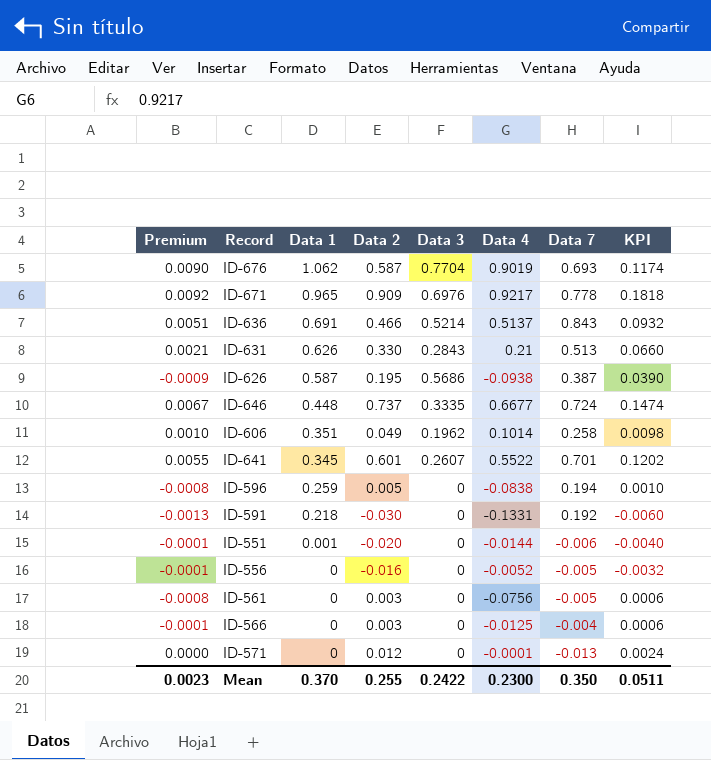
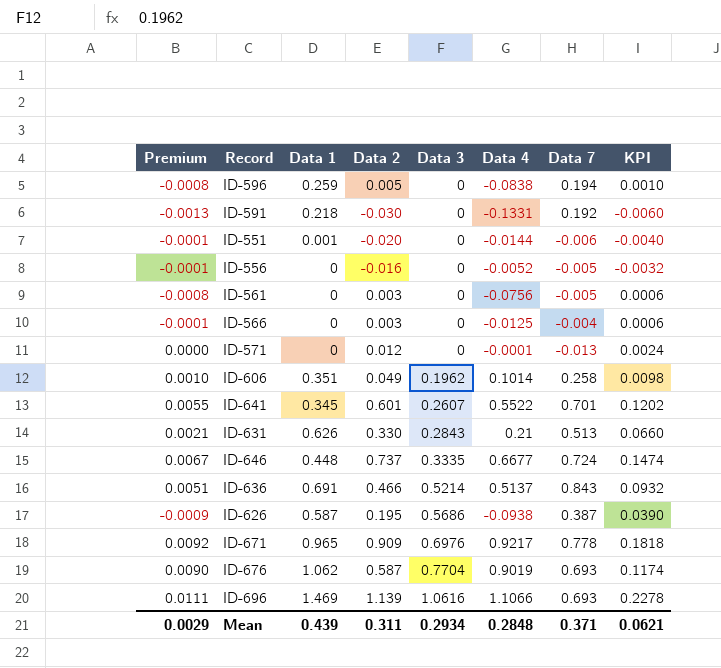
row order: Data 1 descending -> Data 3 ascending
row ID-696: none -> 0.0111 | 1.469 | 1.139 | 1.0616 | 1.1066 | 0.693 | 0.2278
Mean | Premium: 0.0023 -> 0.0029
Mean | Data 1: 0.370 -> 0.439
Mean | Data 2: 0.255 -> 0.311
Mean | Data 3: 0.2422 -> 0.2934
Mean | Data 4: 0.2300 -> 0.2848
Mean | Data 7: 0.350 -> 0.371
Mean | KPI: 0.0511 -> 0.0621

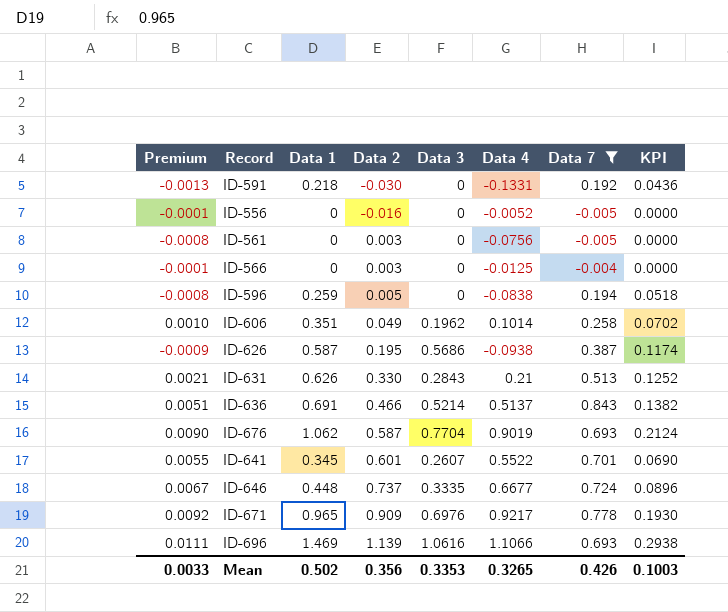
filter: none -> Data 7 >= -0.005
row order: Data 3 ascending -> Data 2 ascending
column KPI | formula: [Data 2] * 0.2 -> [Data 1] * 0.2
Mean | Premium: 0.0029 -> 0.0033
Mean | Data 1: 0.439 -> 0.502
Mean | Data 2: 0.311 -> 0.356
Mean | Data 3: 0.2934 -> 0.3353
Mean | Data 4: 0.2848 -> 0.3265
Mean | Data 7: 0.371 -> 0.426
Mean | KPI: 0.0621 -> 0.1003

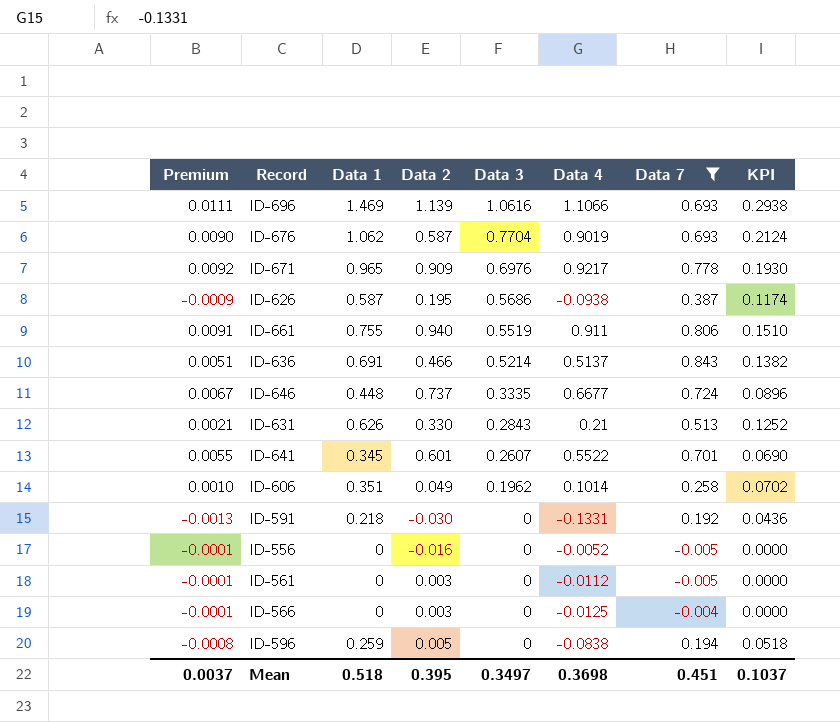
row order: Data 2 ascending -> Data 3 descending
row ID-661: none -> 0.0091 | 0.755 | 0.940 | 0.5519 | 0.911 | 0.806 | 0.1510
ID-561 | Premium: -0.0008 -> -0.0001
ID-561 | Data 4: -0.0756 -> -0.0112
Mean | Premium: 0.0033 -> 0.0037
Mean | Data 1: 0.502 -> 0.518
Mean | Data 2: 0.356 -> 0.395
Mean | Data 3: 0.3353 -> 0.3497
Mean | Data 4: 0.3265 -> 0.3698
Mean | Data 7: 0.426 -> 0.451
Mean | KPI: 0.1003 -> 0.1037

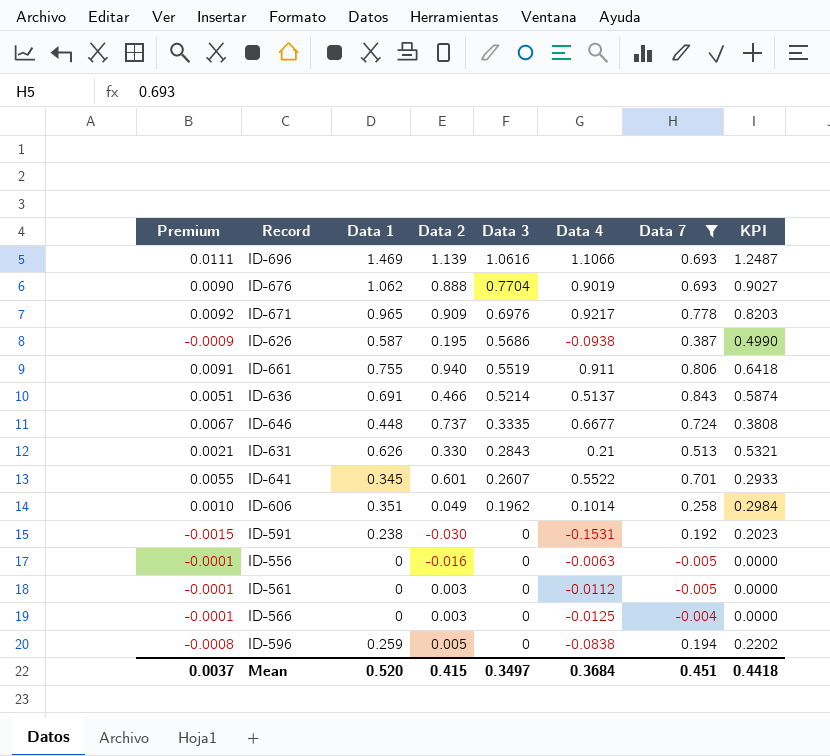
column KPI | formula: [Data 1] * 0.2 -> [Data 1] * 0.85
ID-676 | Data 2: 0.587 -> 0.888
ID-591 | Premium: -0.0013 -> -0.0015
ID-591 | Data 1: 0.218 -> 0.238
ID-591 | Data 4: -0.1331 -> -0.1531
ID-556 | Data 4: -0.0052 -> -0.0063
Mean | Data 1: 0.518 -> 0.520
Mean | Data 2: 0.395 -> 0.415
Mean | Data 4: 0.3698 -> 0.3684
Mean | KPI: 0.1037 -> 0.4418

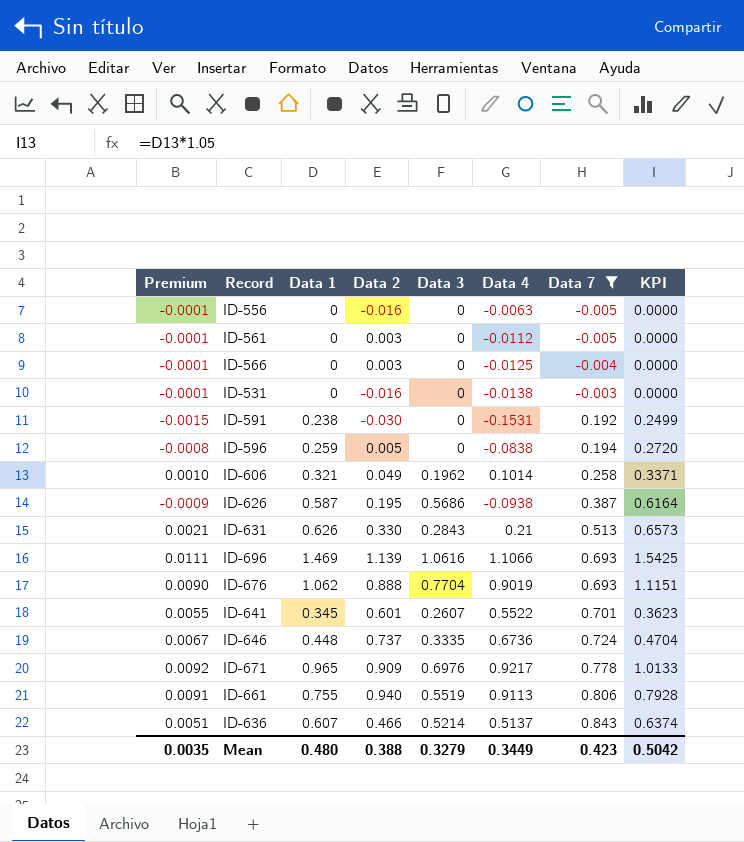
row order: Data 3 descending -> Data 7 ascending
column KPI | formula: [Data 1] * 0.85 -> [Data 1] * 1.05
row ID-531: none -> -0.0001 | 0 | -0.016 | 0 | -0.0138 | -0.003 | 0.0000
ID-606 | Data 1: 0.351 -> 0.321
ID-646 | Data 4: 0.6677 -> 0.6736
ID-661 | Data 4: 0.911 -> 0.9113
ID-636 | Data 1: 0.691 -> 0.607
Mean | Premium: 0.0037 -> 0.0035
Mean | Data 1: 0.520 -> 0.480
Mean | Data 2: 0.415 -> 0.388
Mean | Data 3: 0.3497 -> 0.3279
Mean | Data 4: 0.3684 -> 0.3449
Mean | Data 7: 0.451 -> 0.423
Mean | KPI: 0.4418 -> 0.5042

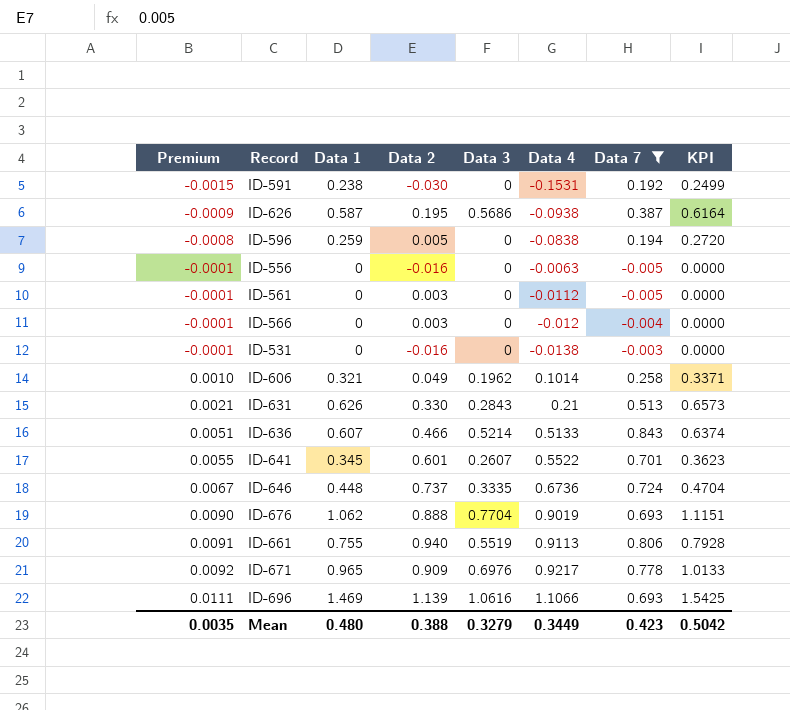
row order: Data 7 ascending -> Premium ascending
ID-566 | Data 4: -0.0125 -> -0.012
ID-636 | Data 4: 0.5137 -> 0.5133

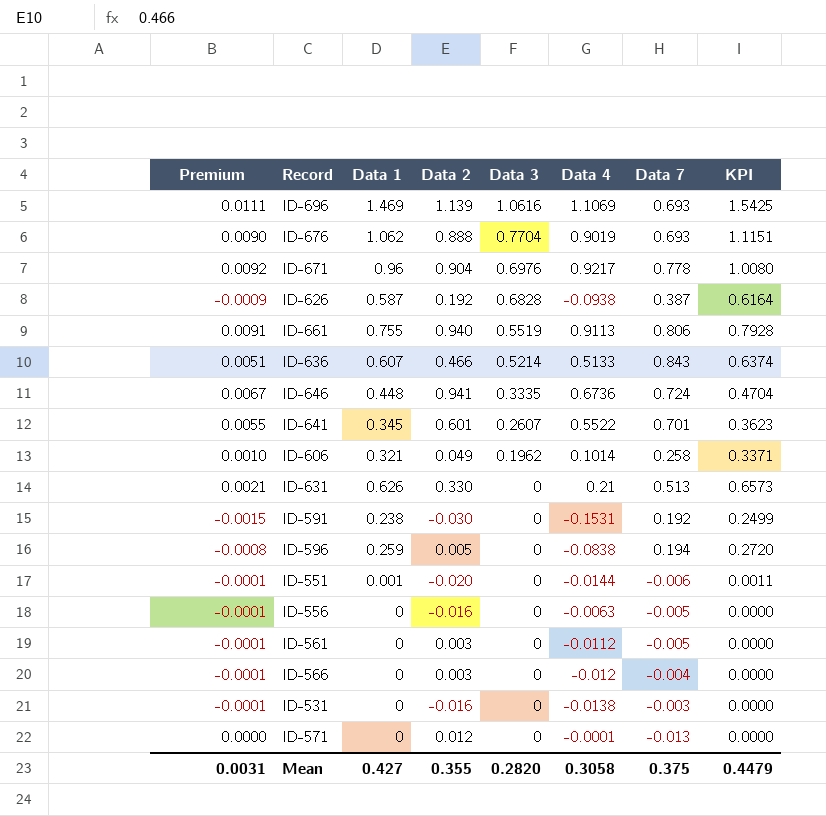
filter: Data 7 >= -0.005 -> none
row order: Premium ascending -> Data 3 descending
ID-696 | Data 4: 1.1066 -> 1.1069
ID-671 | Data 1: 0.965 -> 0.96
ID-671 | Data 2: 0.909 -> 0.904
ID-671 | KPI: 1.0133 -> 1.0080
ID-626 | Data 2: 0.195 -> 0.192
ID-626 | Data 3: 0.5686 -> 0.6828
ID-646 | Data 2: 0.737 -> 0.941
ID-631 | Data 3: 0.2843 -> 0
Mean | Premium: 0.0035 -> 0.0031
Mean | Data 1: 0.480 -> 0.427
Mean | Data 2: 0.388 -> 0.355
Mean | Data 3: 0.3279 -> 0.2820
Mean | Data 4: 0.3449 -> 0.3058
Mean | Data 7: 0.423 -> 0.375
Mean | KPI: 0.5042 -> 0.4479

